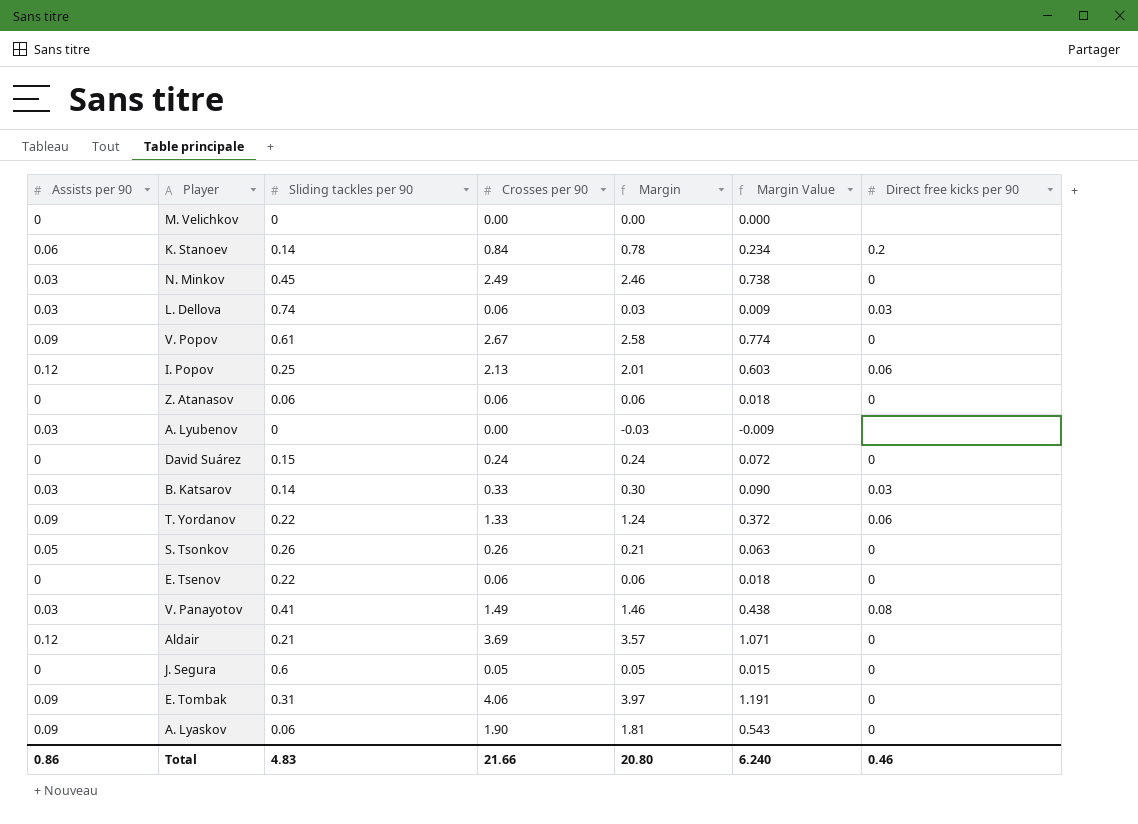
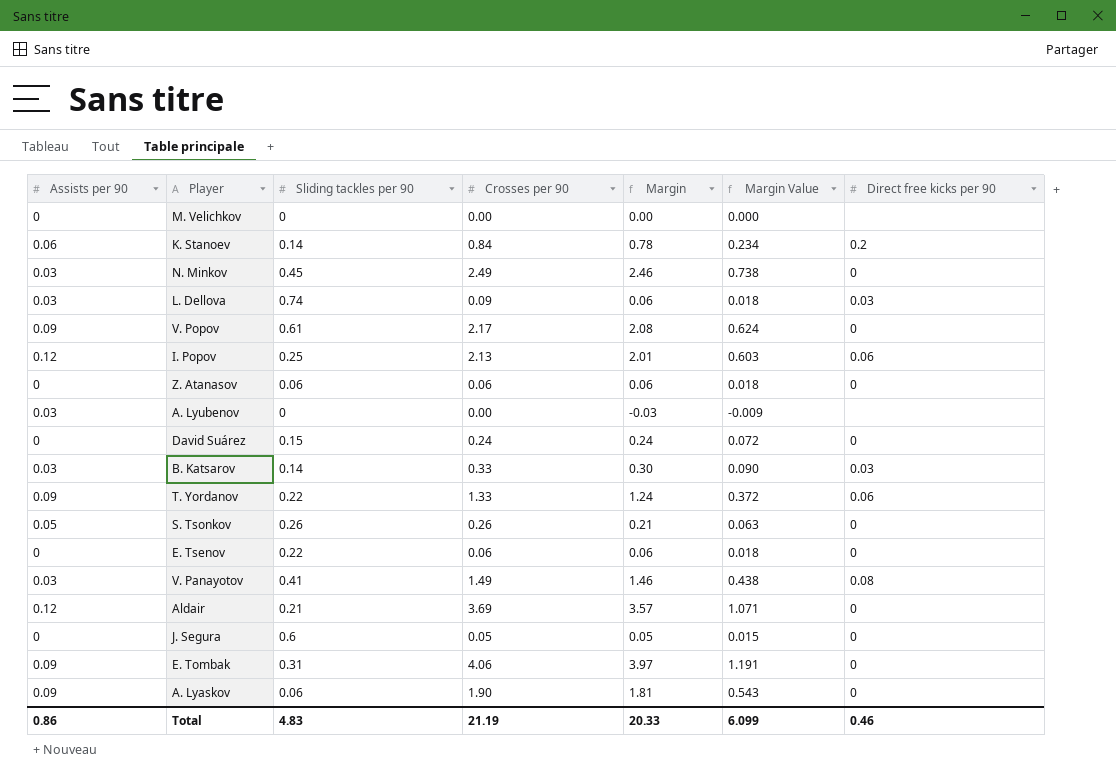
L. Dellova | Crosses per 90: 0.06 -> 0.09
L. Dellova | Margin: 0.03 -> 0.06
L. Dellova | Margin Value: 0.009 -> 0.018
V. Popov | Crosses per 90: 2.67 -> 2.17
V. Popov | Margin: 2.58 -> 2.08
V. Popov | Margin Value: 0.774 -> 0.624
Total | Crosses per 90: 21.66 -> 21.19
Total | Margin: 20.80 -> 20.33
Total | Margin Value: 6.240 -> 6.099

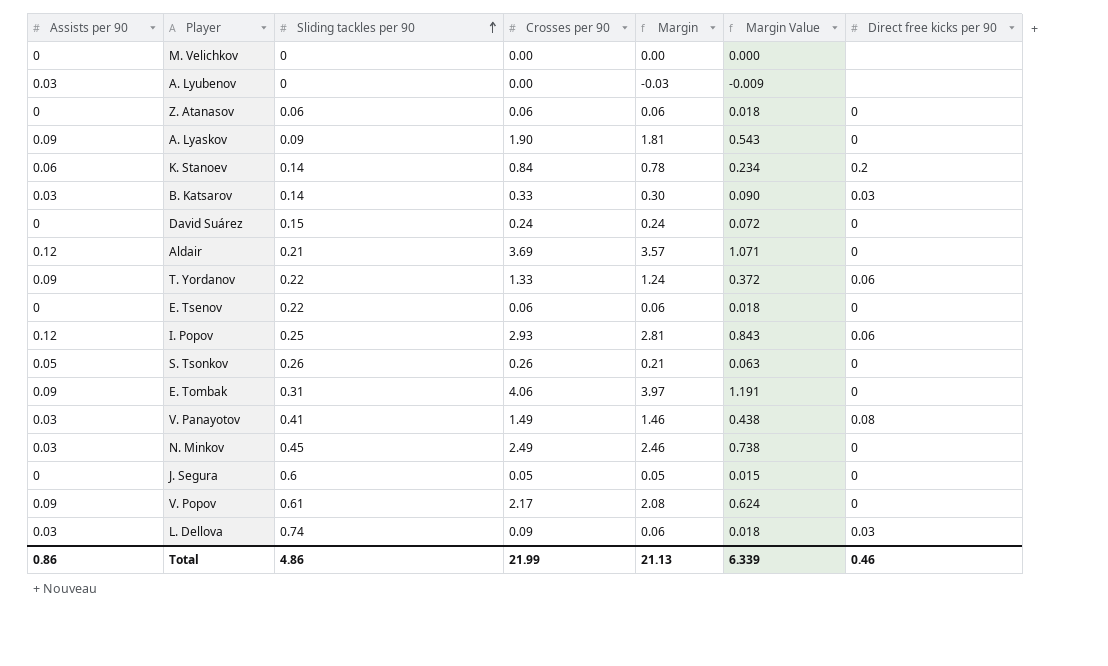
row order: none -> Sliding tackles per 90 ascending
A. Lyaskov | Sliding tackles per 90: 0.06 -> 0.09
I. Popov | Crosses per 90: 2.13 -> 2.93
I. Popov | Margin: 2.01 -> 2.81
I. Popov | Margin Value: 0.603 -> 0.843
Total | Sliding tackles per 90: 4.83 -> 4.86
Total | Crosses per 90: 21.19 -> 21.99
Total | Margin: 20.33 -> 21.13
Total | Margin Value: 6.099 -> 6.339

